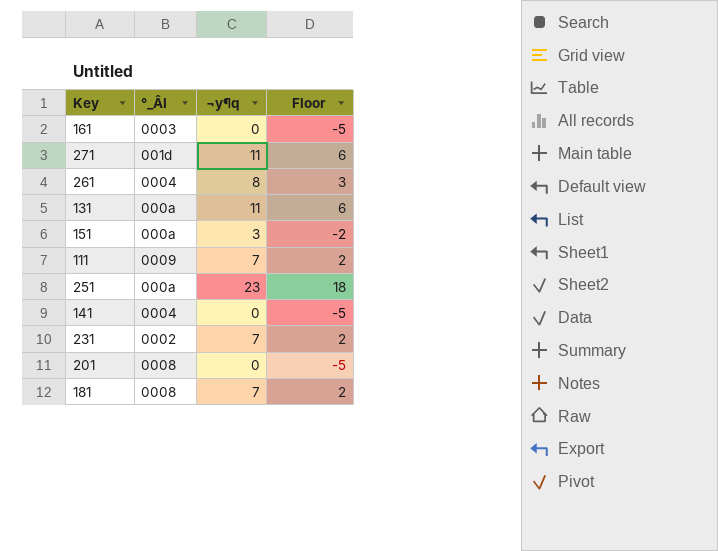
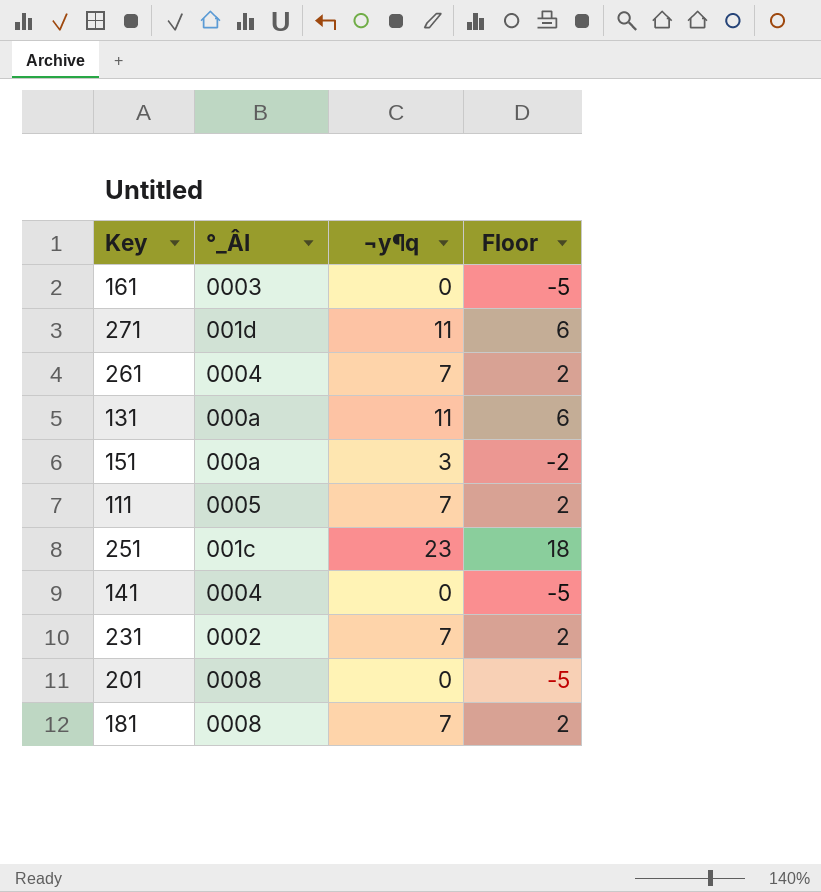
261 | ¬y¶q: 8 -> 7
261 | Floor: 3 -> 2
111 | °_ÂI: 0009 -> 0005
251 | °_ÂI: 000a -> 001c

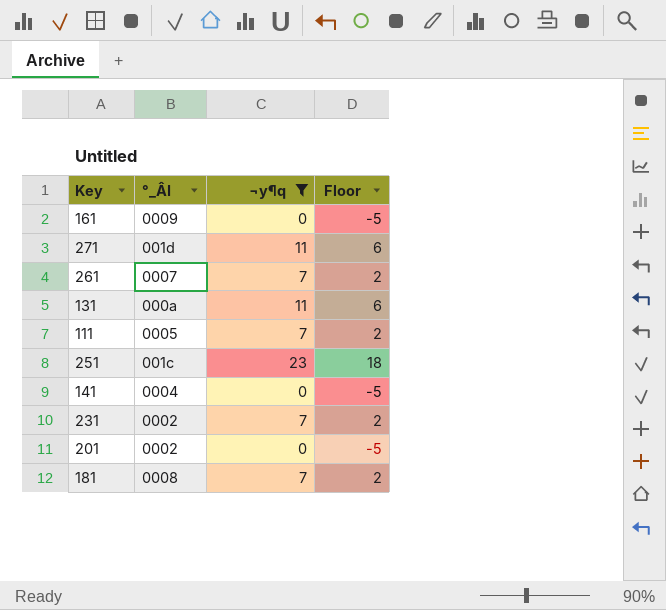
filter: none -> ¬y¶q != 3
161 | °_ÂI: 0003 -> 0009
261 | °_ÂI: 0004 -> 0007
201 | °_ÂI: 0008 -> 0002

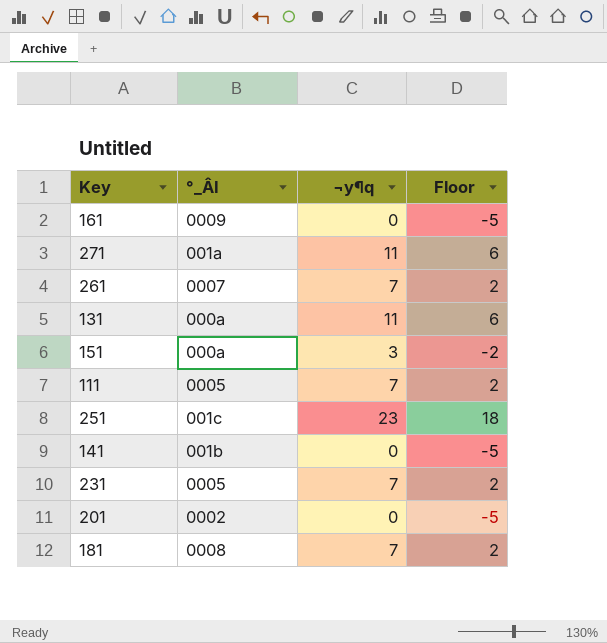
filter: ¬y¶q != 3 -> none
271 | °_ÂI: 001d -> 001a
141 | °_ÂI: 0004 -> 001b
231 | °_ÂI: 0002 -> 0005

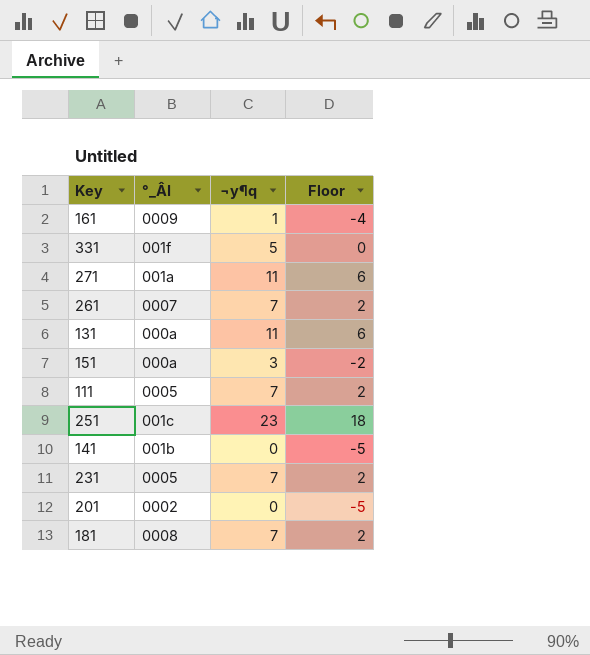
161 | ¬y¶q: 0 -> 1
161 | Floor: -5 -> -4
row 331: none -> 001f | 5 | 0

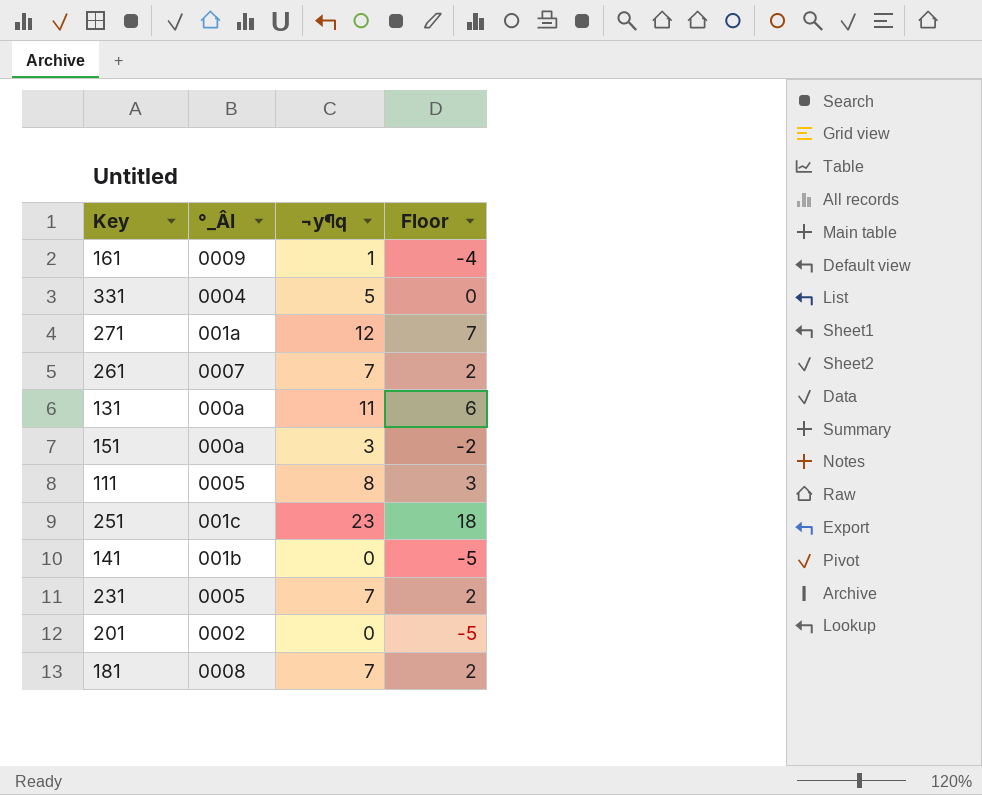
331 | °_ÂI: 001f -> 0004
271 | ¬y¶q: 11 -> 12
271 | Floor: 6 -> 7
111 | ¬y¶q: 7 -> 8
111 | Floor: 2 -> 3

